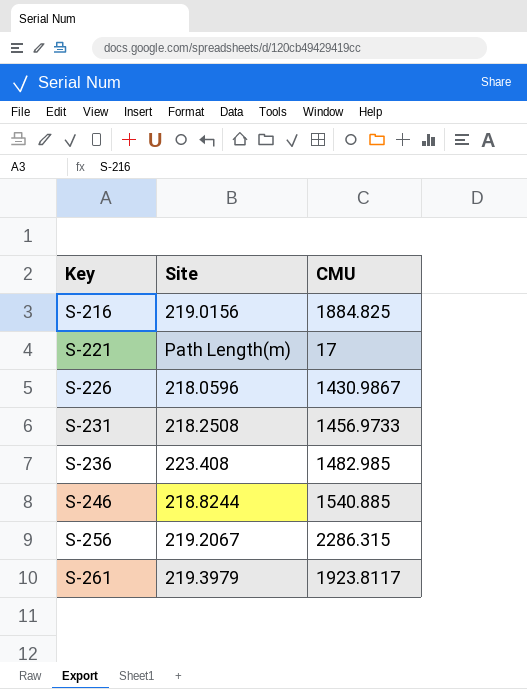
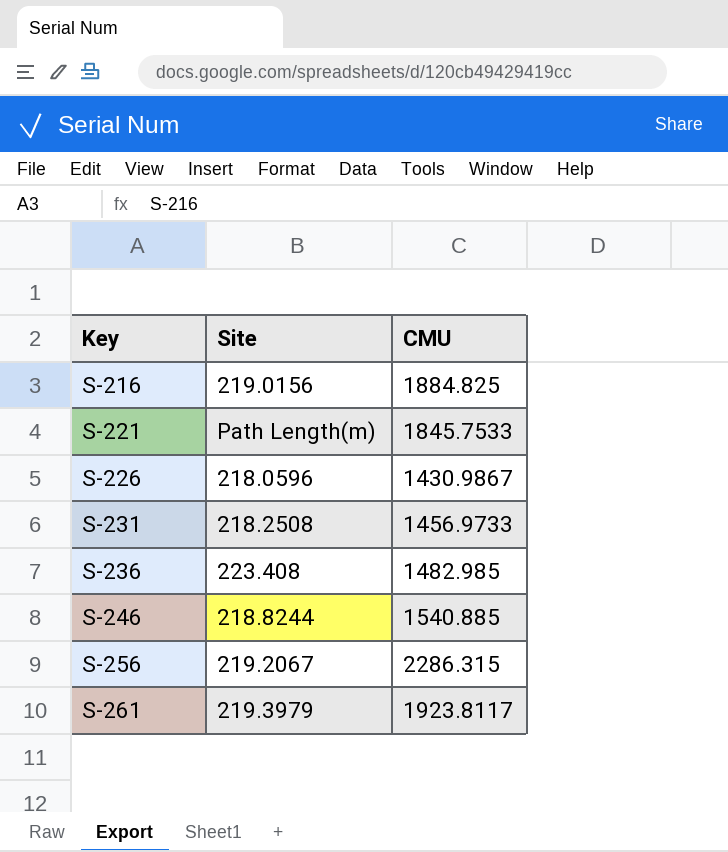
S-221 | CMU: 17 -> 1845.7533

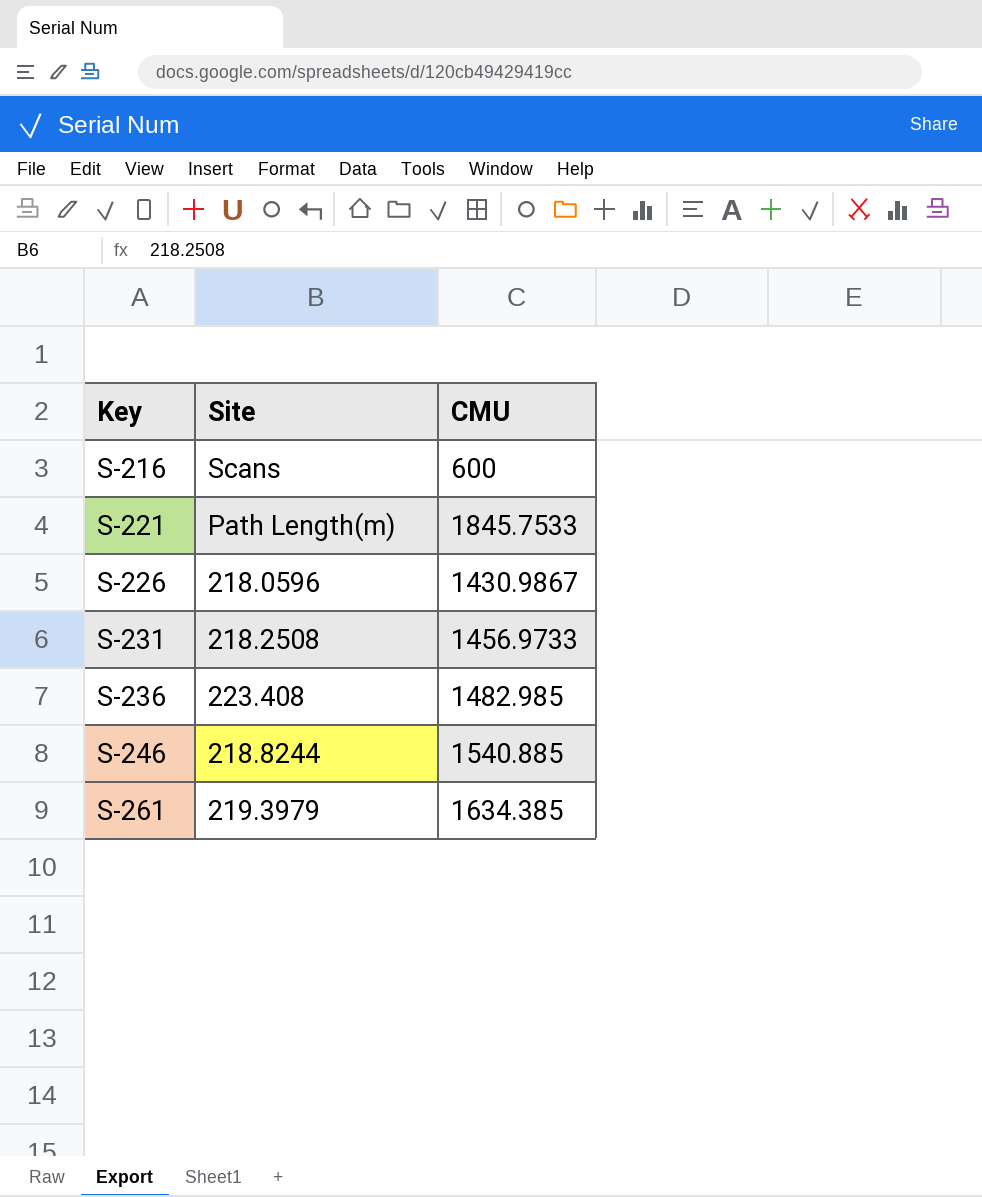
row S-256: 219.2067 | 2286.315 -> none
S-216 | Site: 219.0156 -> Scans
S-216 | CMU: 1884.825 -> 600
S-261 | CMU: 1923.8117 -> 1634.385

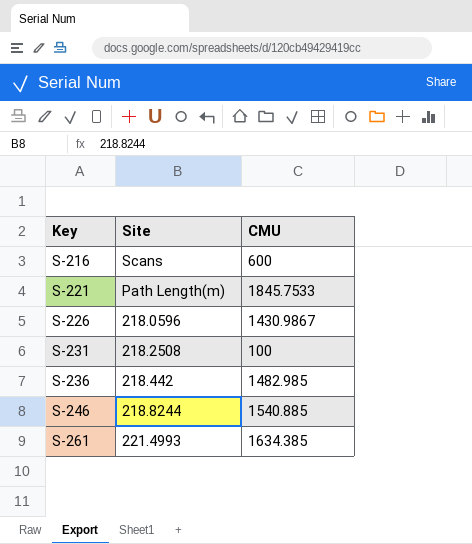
S-231 | CMU: 1456.9733 -> 100
S-236 | Site: 223.408 -> 218.442
S-261 | Site: 219.3979 -> 221.4993

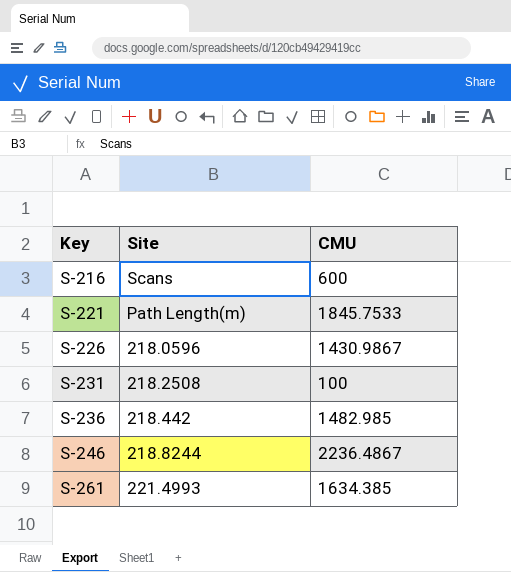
S-246 | CMU: 1540.885 -> 2236.4867

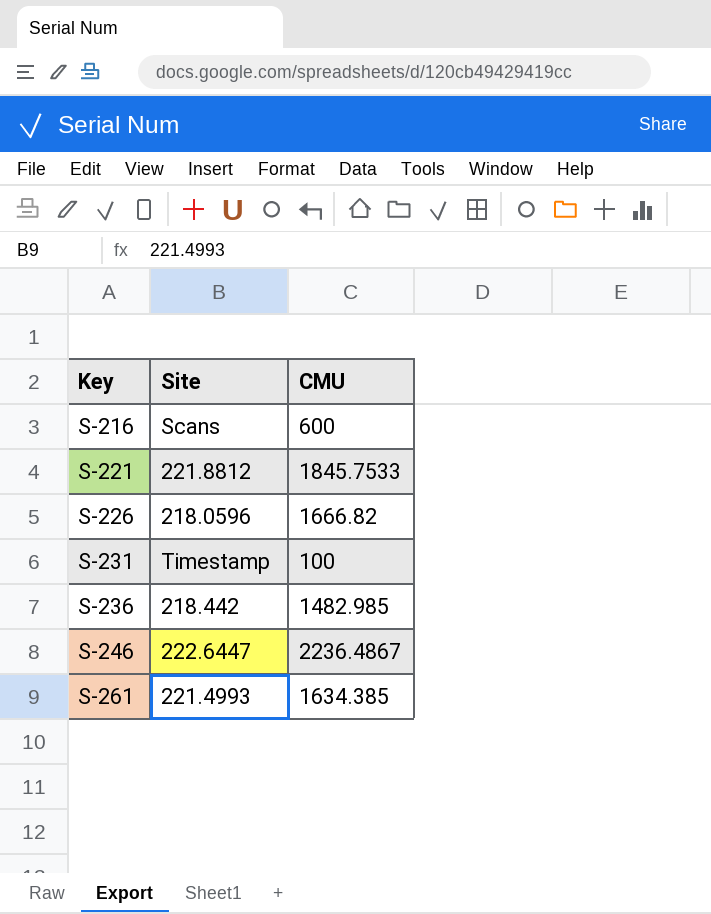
S-221 | Site: Path Length(m) -> 221.8812
S-226 | CMU: 1430.9867 -> 1666.82
S-231 | Site: 218.2508 -> Timestamp
S-246 | Site: 218.8244 -> 222.6447

